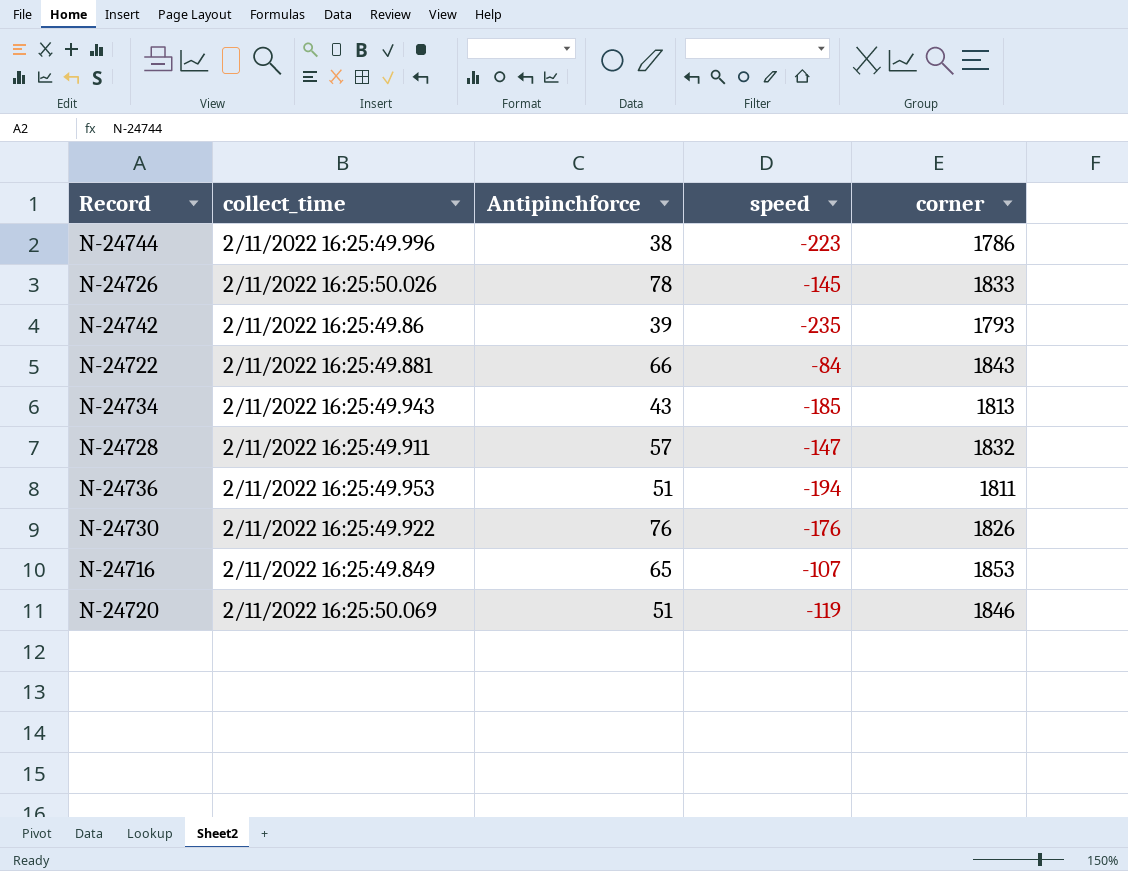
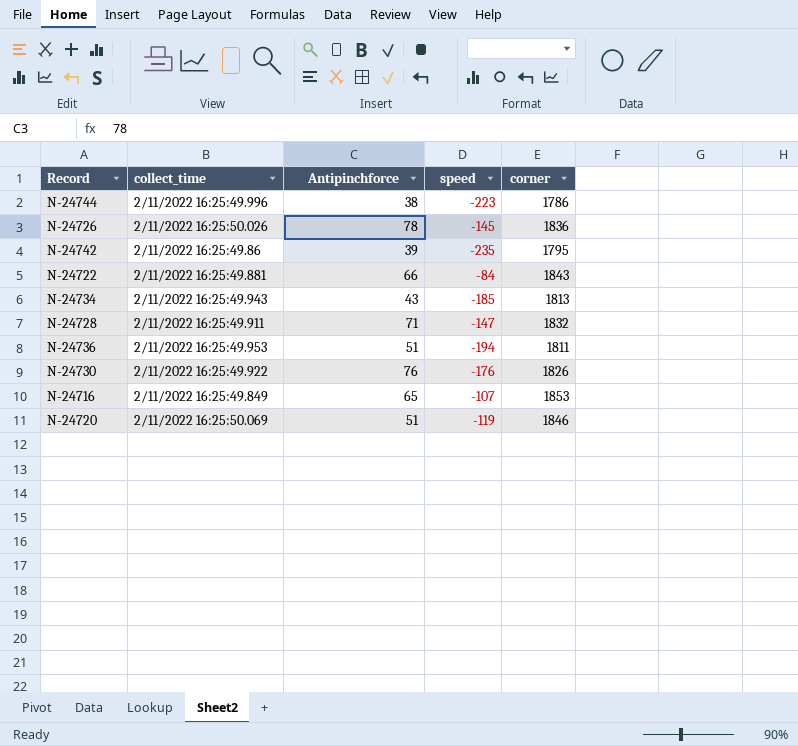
N-24726 | corner: 1833 -> 1836
N-24742 | corner: 1793 -> 1795
N-24728 | Antipinchforce: 57 -> 71

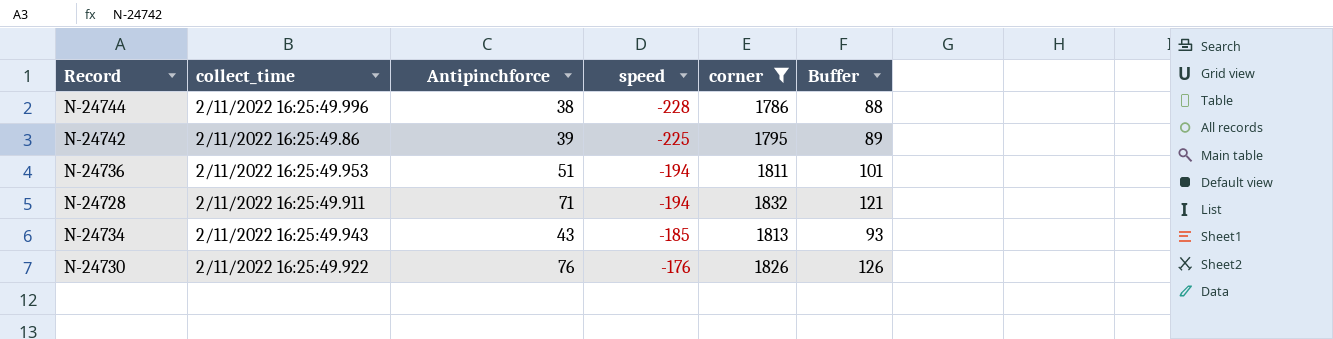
filter: none -> corner <= 1832
row order: none -> speed ascending
column Buffer | formula: none -> [Antipinchforce] + 50
N-24744 | speed: -223 -> -228
N-24742 | speed: -235 -> -225
N-24728 | speed: -147 -> -194

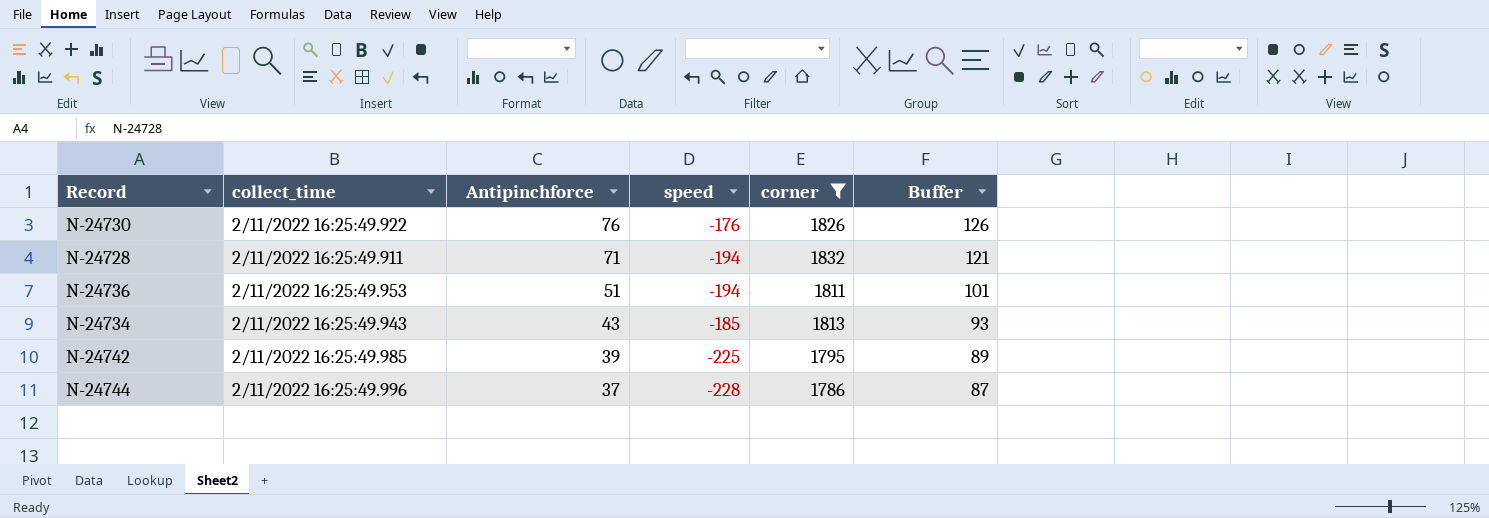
row order: speed ascending -> Antipinchforce descending
N-24742 | collect_time: 2/11/2022 16:25:49.86 -> 2/11/2022 16:25:49.985
N-24744 | Antipinchforce: 38 -> 37
N-24744 | Buffer: 88 -> 87

